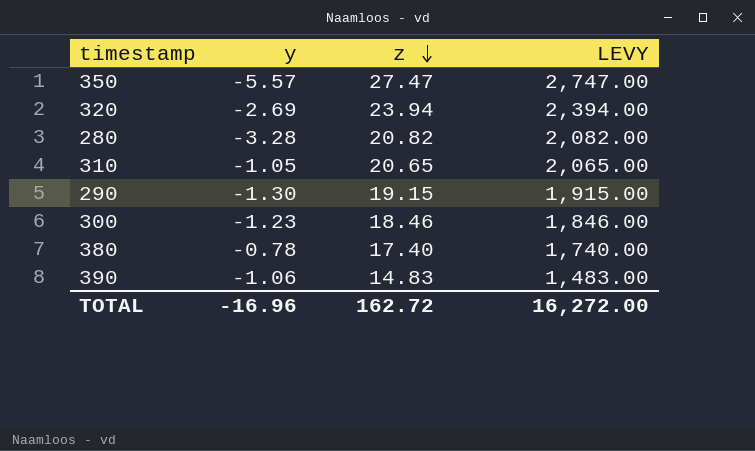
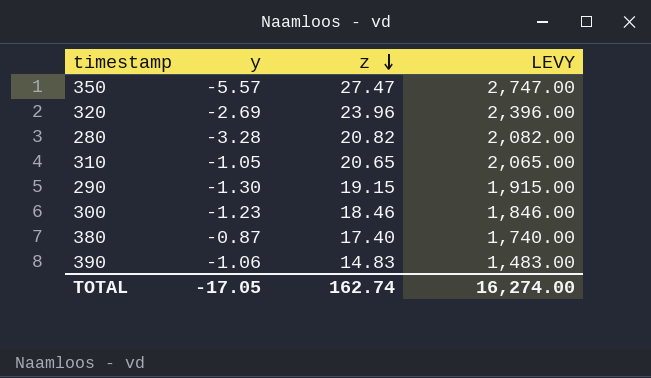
320 | z: 23.94 -> 23.96
320 | LEVY: 2,394.00 -> 2,396.00
380 | y: -0.78 -> -0.87
TOTAL | y: -16.96 -> -17.05
TOTAL | z: 162.72 -> 162.74
TOTAL | LEVY: 16,272.00 -> 16,274.00

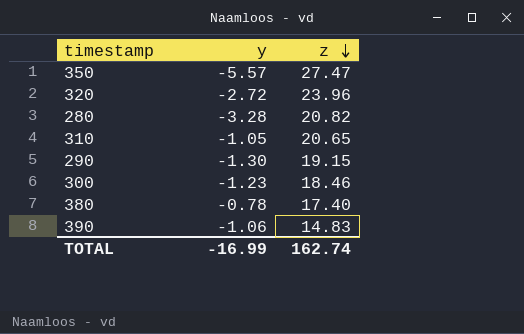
column LEVY | formula: [z] * 100 -> none
320 | y: -2.69 -> -2.72
380 | y: -0.87 -> -0.78
TOTAL | y: -17.05 -> -16.99

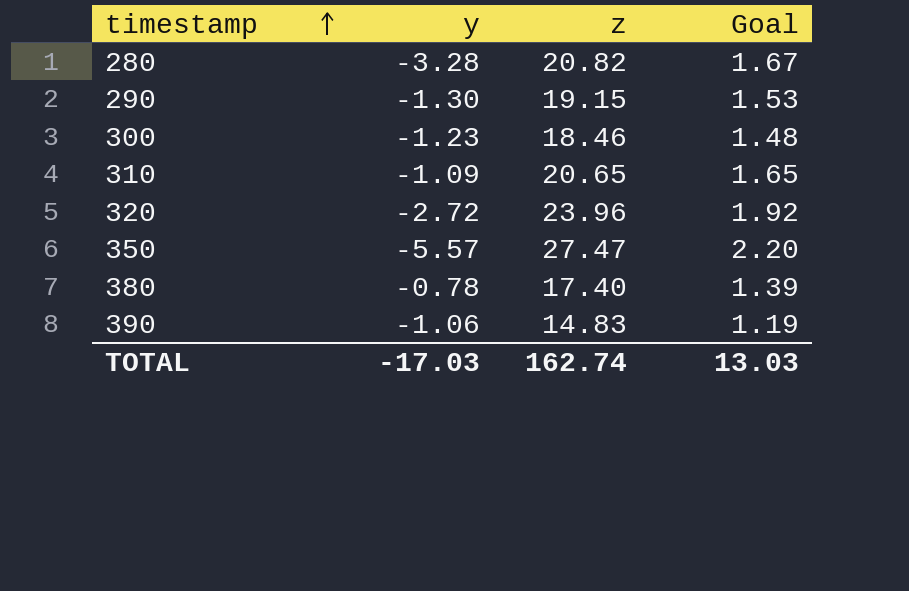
row order: z descending -> timestamp ascending
column Goal | formula: none -> [z] * 0.08
310 | y: -1.05 -> -1.09
TOTAL | y: -16.99 -> -17.03

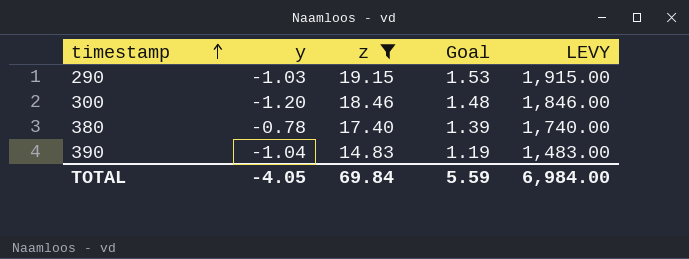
filter: none -> z <= 19.15
column LEVY | formula: none -> [z] * 100
290 | y: -1.30 -> -1.03
300 | y: -1.23 -> -1.20
390 | y: -1.06 -> -1.04
TOTAL | y: -17.03 -> -4.05
TOTAL | z: 162.74 -> 69.84
TOTAL | Goal: 13.03 -> 5.59

